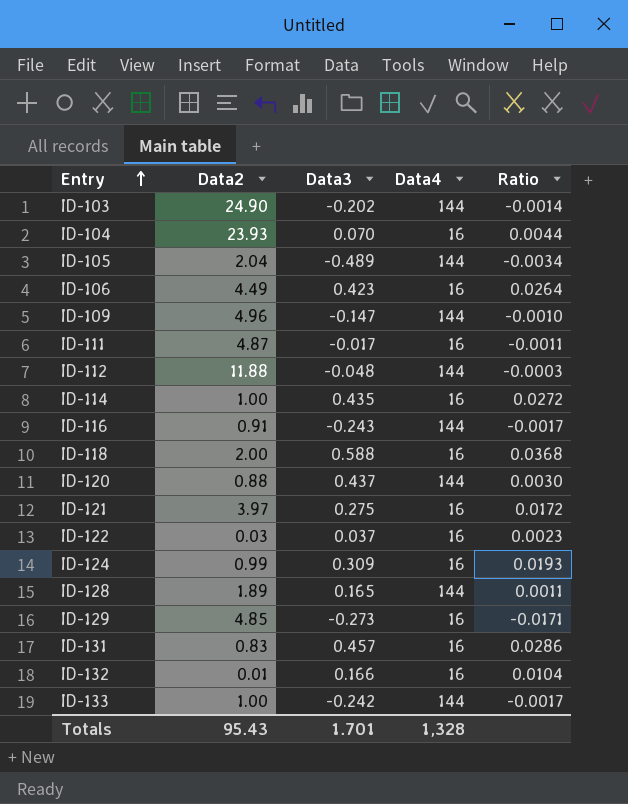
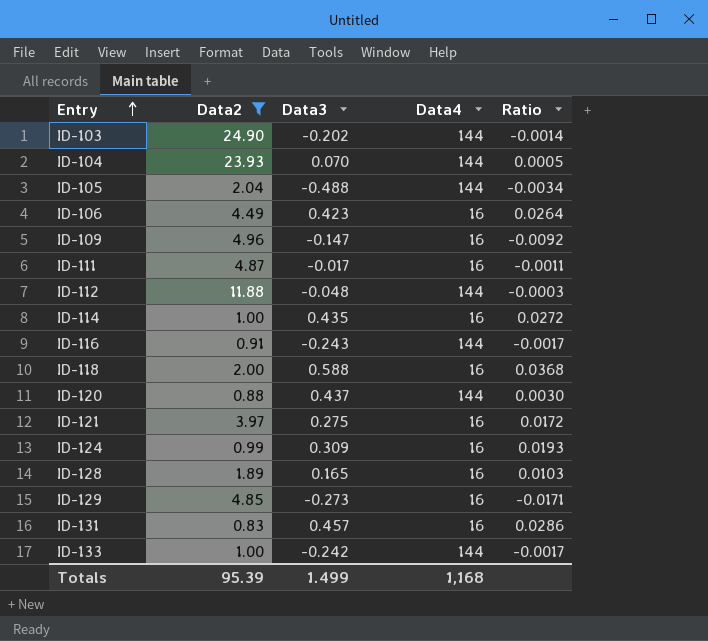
filter: none -> Data2 >= 0.83
ID-104 | Data4: 16 -> 144
ID-104 | Ratio: 0.0044 -> 0.0005
ID-105 | Data3: -0.489 -> -0.488
ID-109 | Data4: 144 -> 16
ID-109 | Ratio: -0.0010 -> -0.0092
ID-128 | Data4: 144 -> 16
ID-128 | Ratio: 0.0011 -> 0.0103
Totals | Data2: 95.43 -> 95.39
Totals | Data3: 1.701 -> 1.499
Totals | Data4: 1,328 -> 1,168

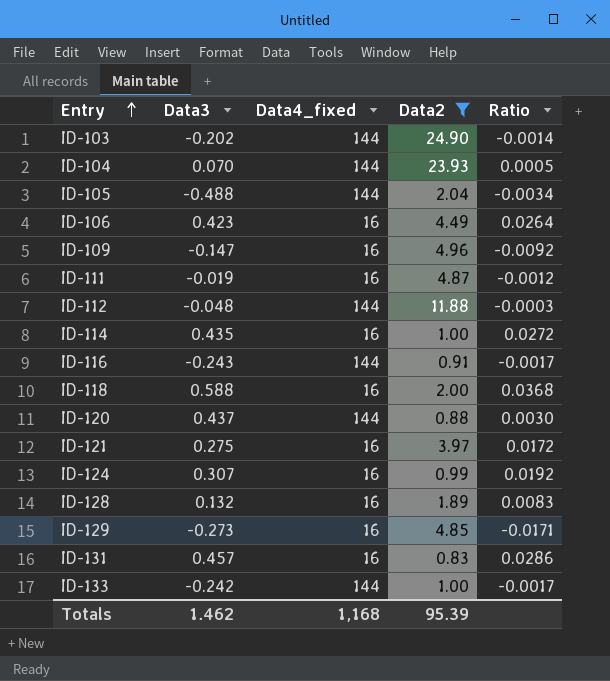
column name: Data4 -> Data4_fixed
column Data2 | position: 2 -> 4
ID-111 | Data3: -0.017 -> -0.019
ID-111 | Ratio: -0.0011 -> -0.0012
ID-124 | Data3: 0.309 -> 0.307
ID-124 | Ratio: 0.0193 -> 0.0192
ID-128 | Data3: 0.165 -> 0.132
ID-128 | Ratio: 0.0103 -> 0.0083
Totals | Data3: 1.499 -> 1.462

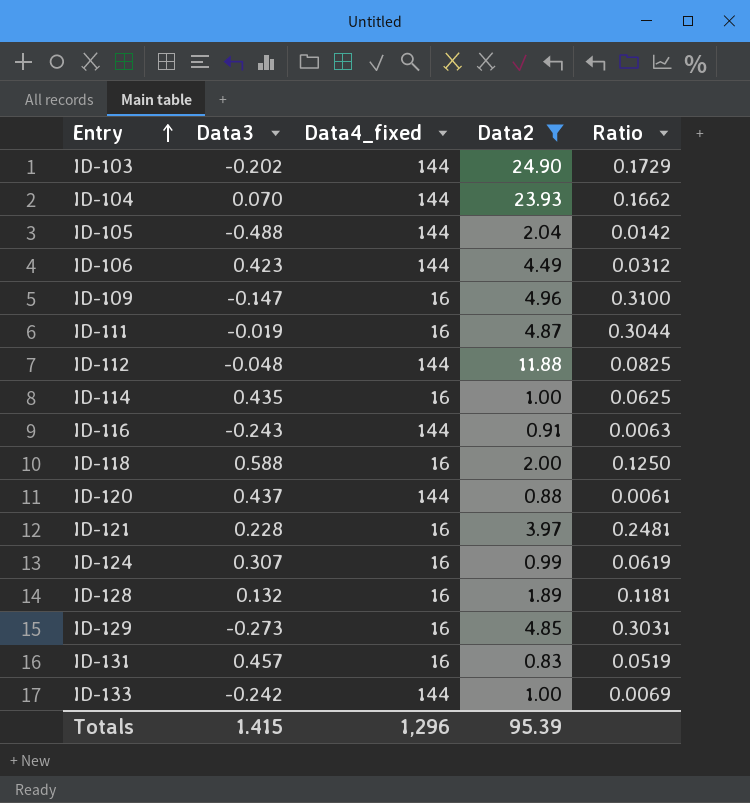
column Ratio | formula: [Data3] / [Data4_fixed] -> [Data2] / [Data4_fixed]
ID-106 | Data4_fixed: 16 -> 144
ID-121 | Data3: 0.275 -> 0.228
Totals | Data3: 1.462 -> 1.415
Totals | Data4_fixed: 1,168 -> 1,296

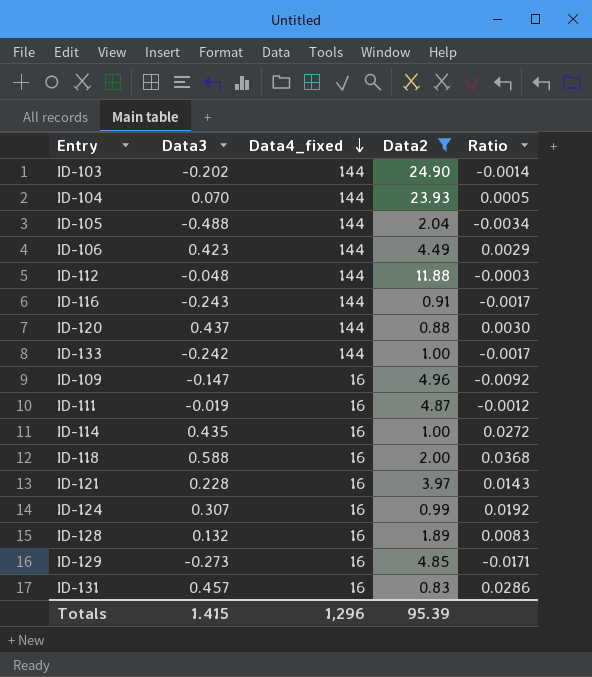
row order: Entry ascending -> Data4_fixed descending
column Ratio | formula: [Data2] / [Data4_fixed] -> [Data3] / [Data4_fixed]

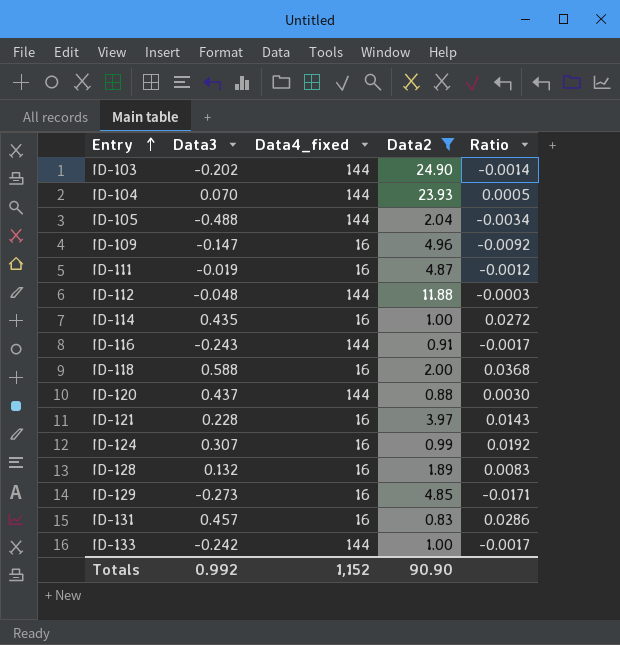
row order: Data4_fixed descending -> Entry ascending
row ID-106: 0.423 | 144 | 4.49 | 0.0029 -> none
Totals | Data3: 1.415 -> 0.992
Totals | Data4_fixed: 1,296 -> 1,152
Totals | Data2: 95.39 -> 90.90

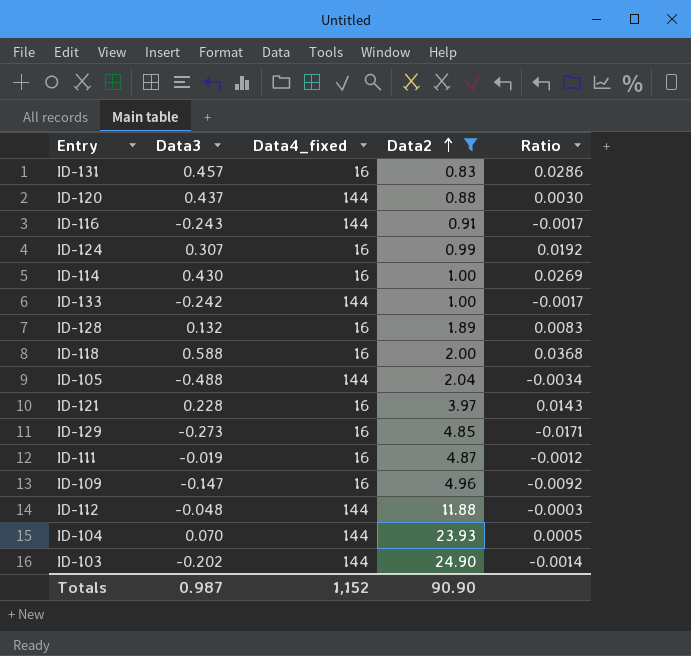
row order: Entry ascending -> Data2 ascending
ID-114 | Data3: 0.435 -> 0.430
ID-114 | Ratio: 0.0272 -> 0.0269
Totals | Data3: 0.992 -> 0.987

